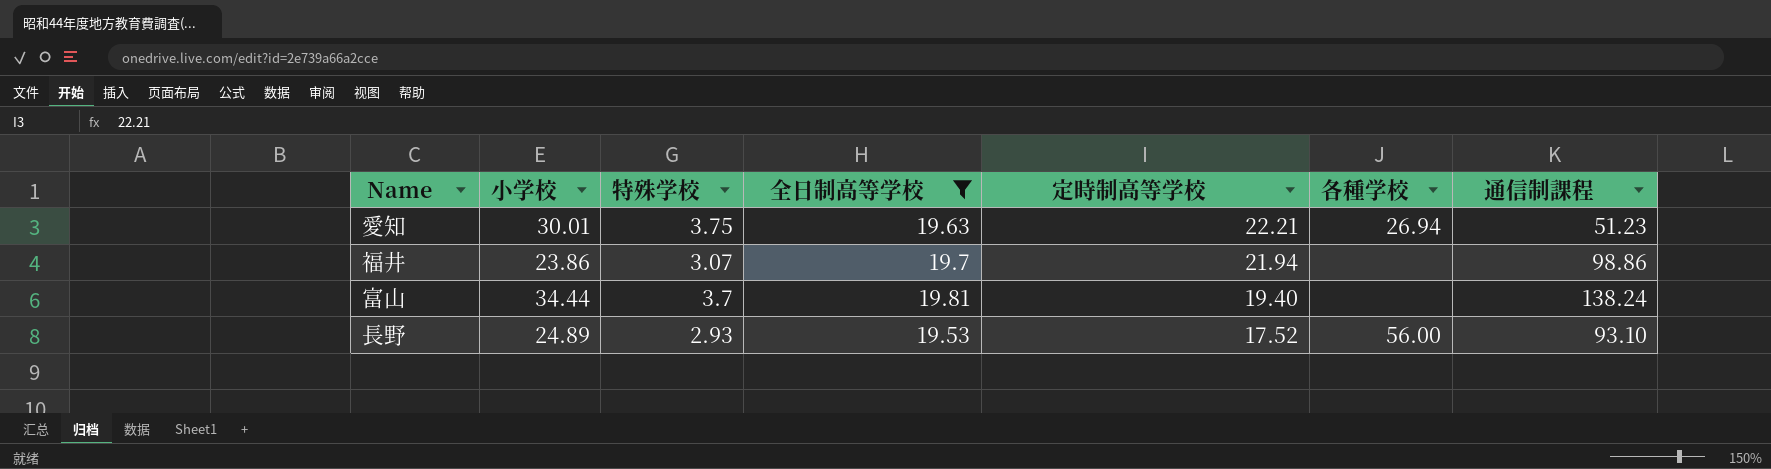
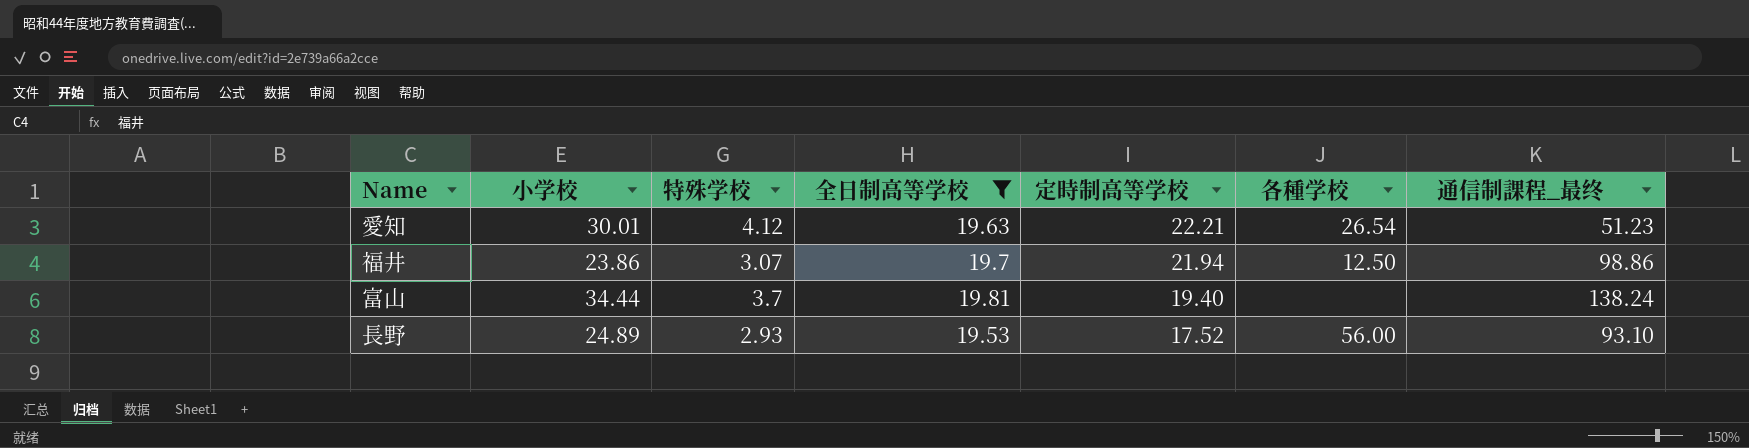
column name: 通信制課程 -> 通信制課程_最终
愛知 | 特殊学校: 3.75 -> 4.12
愛知 | 各種学校: 26.94 -> 26.54
福井 | 各種学校: none -> 12.50

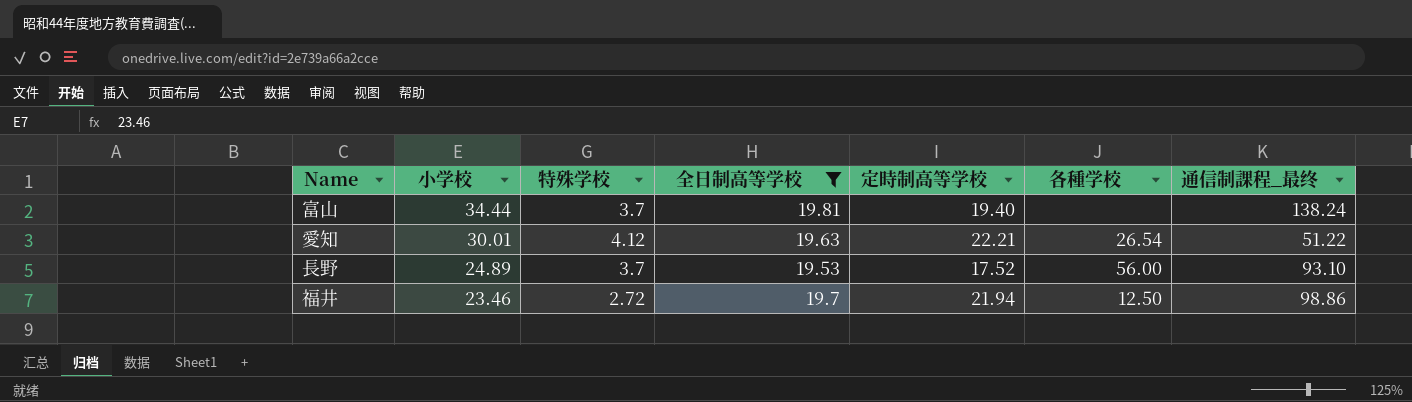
row order: 定時制高等学校 descending -> 小学校 descending
愛知 | 通信制課程_最终: 51.23 -> 51.22
長野 | 特殊学校: 2.93 -> 3.7
福井 | 小学校: 23.86 -> 23.46
福井 | 特殊学校: 3.07 -> 2.72

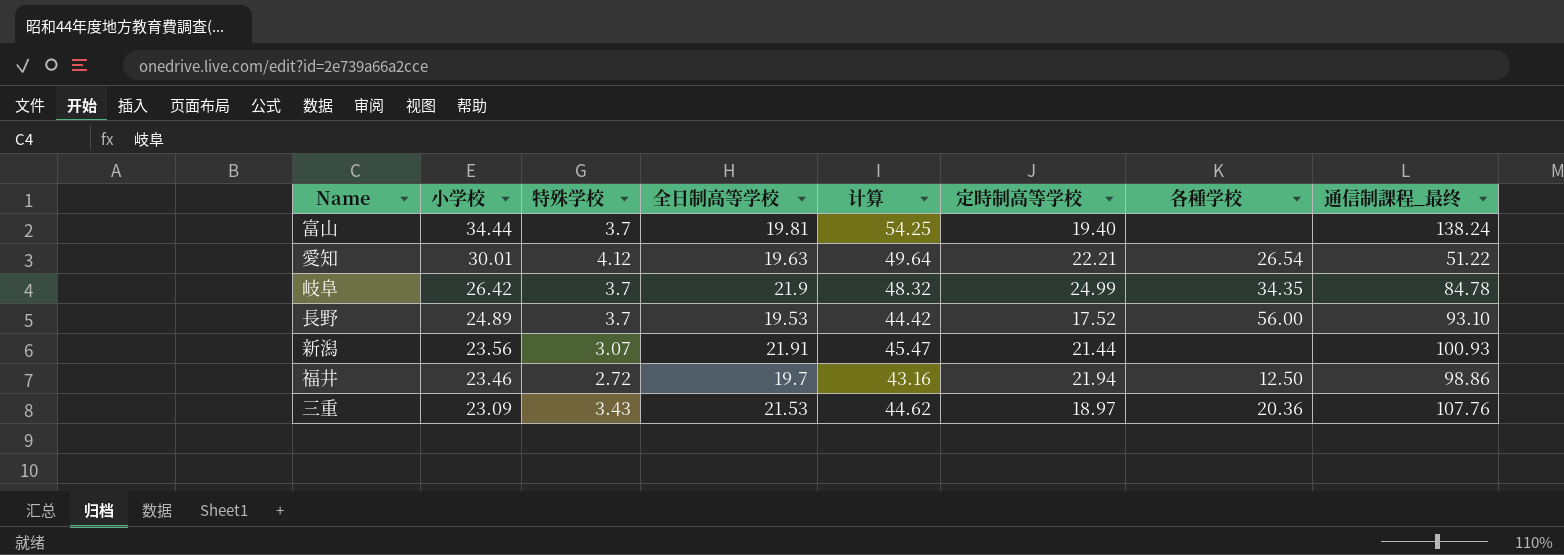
filter: 全日制高等学校 <= 19.81 -> none
column 计算 | formula: none -> [小学校] + [全日制高等学校]

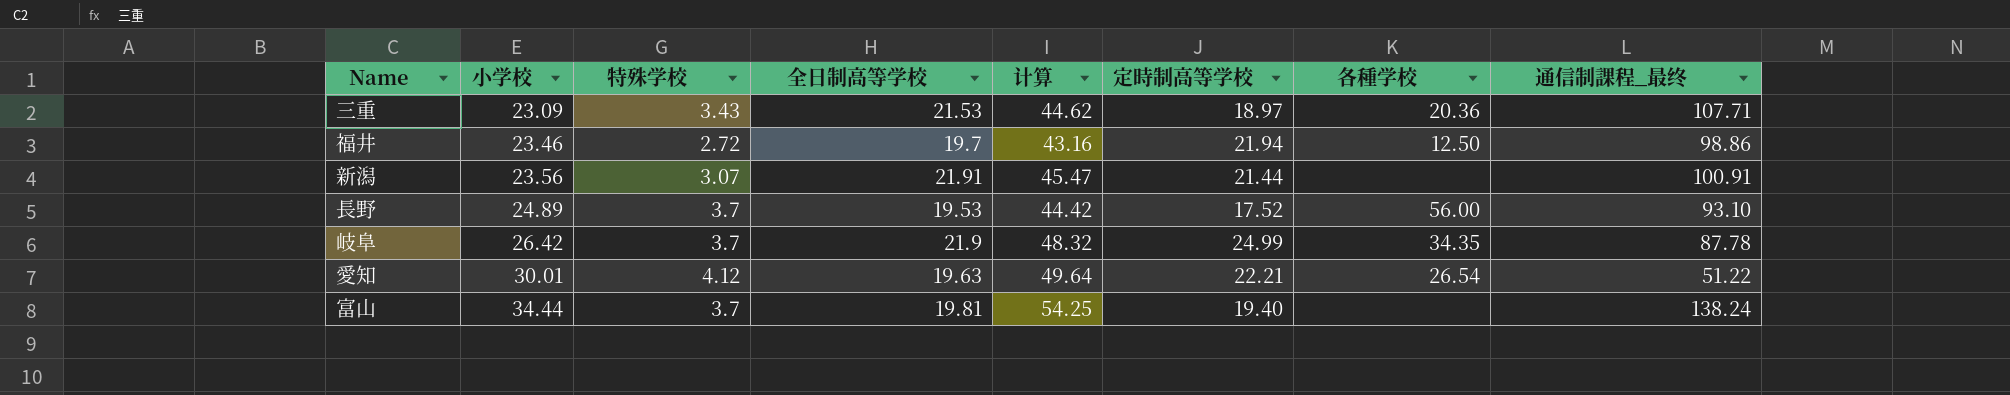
row order: 小学校 descending -> 小学校 ascending
三重 | 通信制課程_最终: 107.76 -> 107.71
新潟 | 通信制課程_最终: 100.93 -> 100.91
岐阜 | 通信制課程_最终: 84.78 -> 87.78

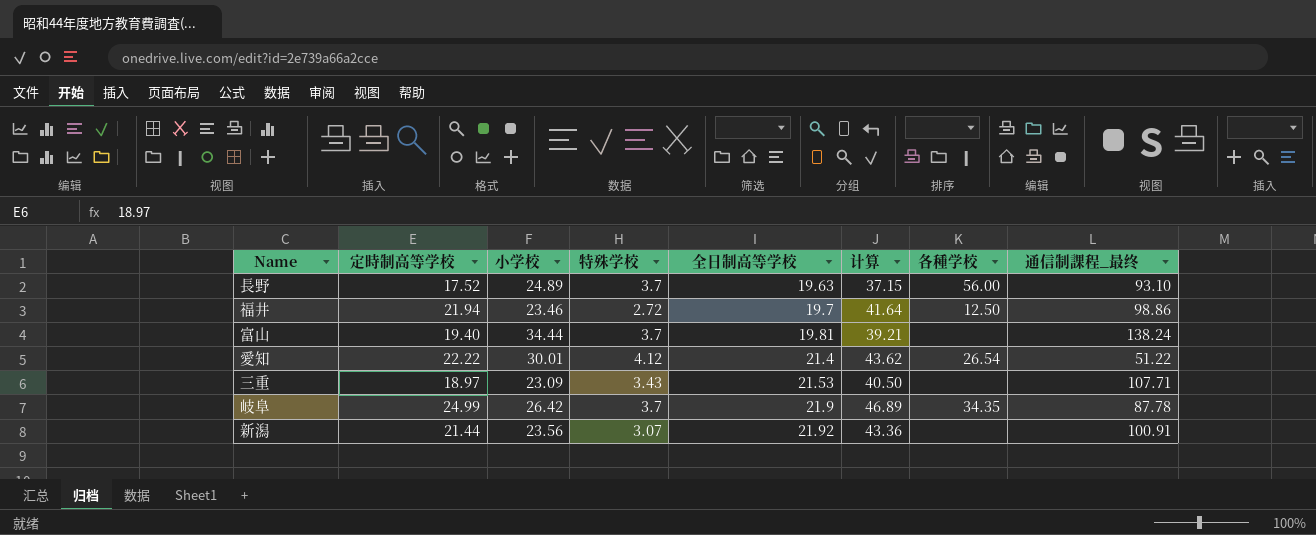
row order: 小学校 ascending -> 全日制高等学校 ascending
column 定時制高等学校 | position: 6 -> 2
column 计算 | formula: [小学校] + [全日制高等学校] -> [定時制高等学校] + [全日制高等学校]
長野 | 全日制高等学校: 19.53 -> 19.63
愛知 | 定時制高等学校: 22.21 -> 22.22
愛知 | 全日制高等学校: 19.63 -> 21.4
三重 | 各種学校: 20.36 -> none
新潟 | 全日制高等学校: 21.91 -> 21.92

